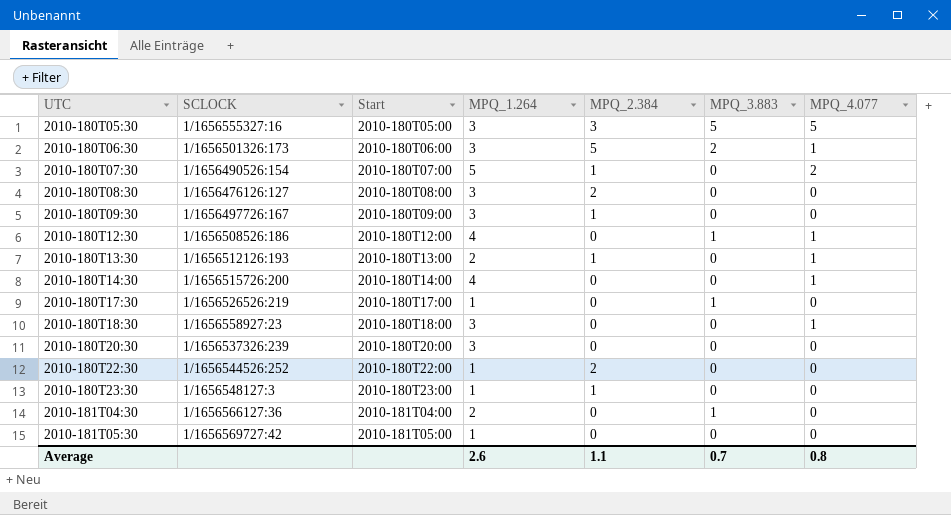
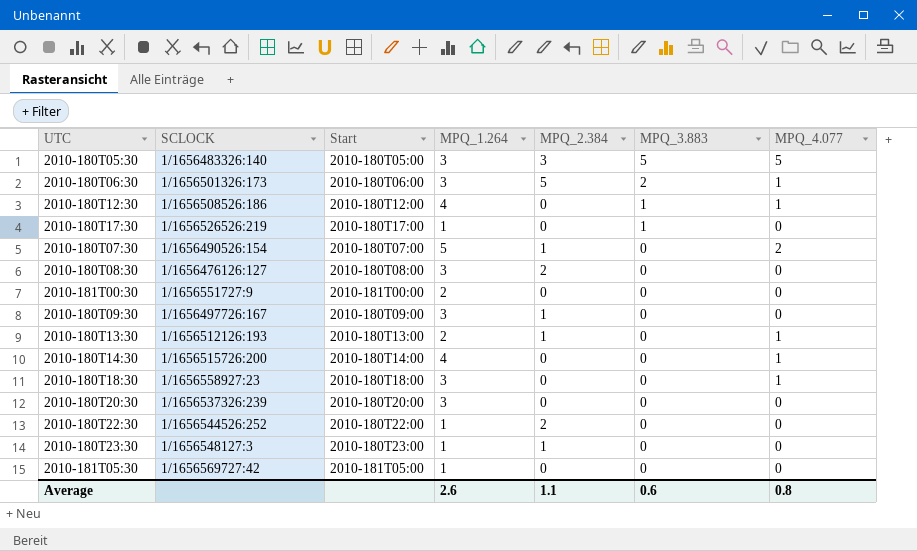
row order: UTC ascending -> MPQ_3.883 descending
row 2010-181T04:30: 1/1656566127:36 | 2010-181T04:00 | 2 | 0 | 1 | 0 -> none
2010-180T05:30 | SCLOCK: 1/1656555327:16 -> 1/1656483326:140
row 2010-181T00:30: none -> 1/1656551727:9 | 2010-181T00:00 | 2 | 0 | 0 | 0
Average | MPQ_3.883: 0.7 -> 0.6

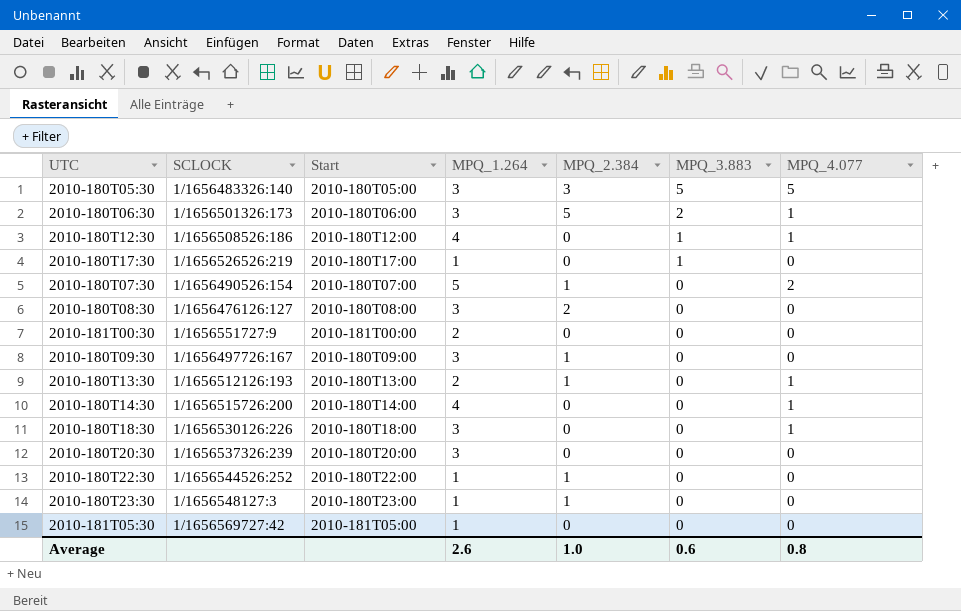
2010-180T18:30 | SCLOCK: 1/1656558927:23 -> 1/1656530126:226
2010-180T22:30 | MPQ_2.384: 2 -> 1
Average | MPQ_2.384: 1.1 -> 1.0

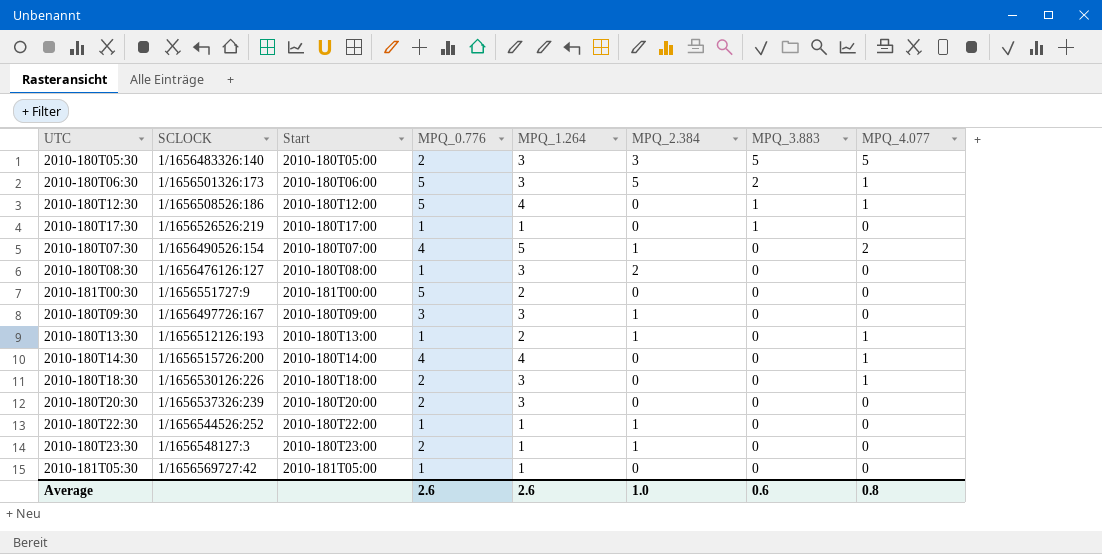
column MPQ_0.776 | position: none -> 4

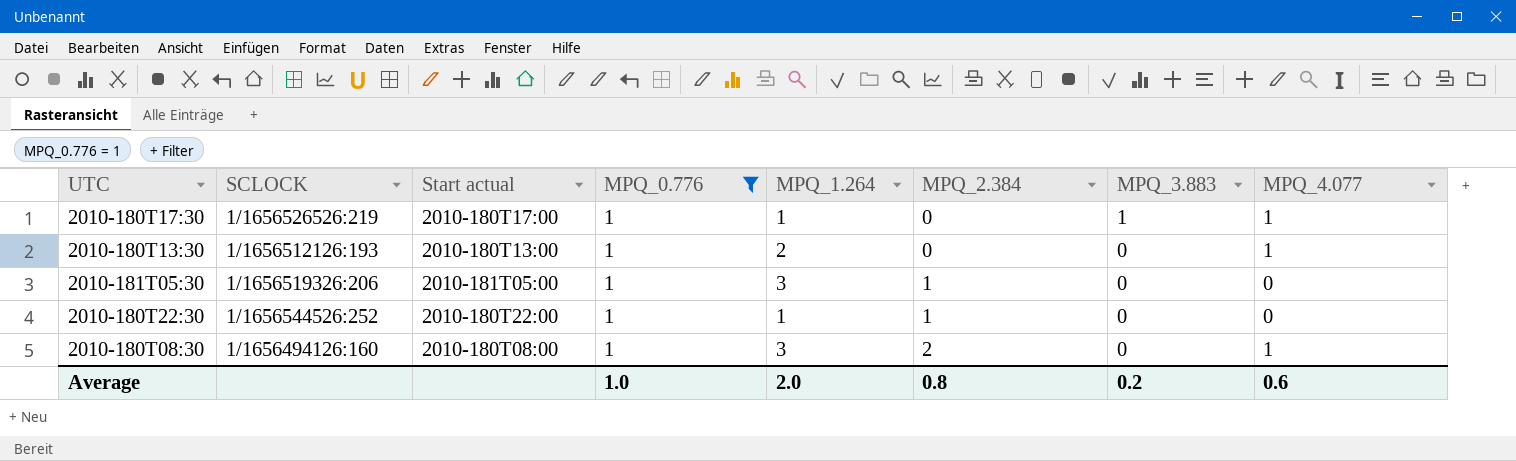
filter: none -> MPQ_0.776 = 1
row order: MPQ_3.883 descending -> MPQ_2.384 ascending
column name: Start -> Start actual
2010-180T17:30 | MPQ_4.077: 0 -> 1
2010-180T13:30 | MPQ_2.384: 1 -> 0
2010-181T05:30 | SCLOCK: 1/1656569727:42 -> 1/1656519326:206
2010-181T05:30 | MPQ_1.264: 1 -> 3
2010-181T05:30 | MPQ_2.384: 0 -> 1
2010-180T08:30 | SCLOCK: 1/1656476126:127 -> 1/1656494126:160
2010-180T08:30 | MPQ_4.077: 0 -> 1
Average | MPQ_0.776: 2.6 -> 1.0
Average | MPQ_1.264: 2.6 -> 2.0
Average | MPQ_2.384: 1.0 -> 0.8
Average | MPQ_3.883: 0.6 -> 0.2
Average | MPQ_4.077: 0.8 -> 0.6

